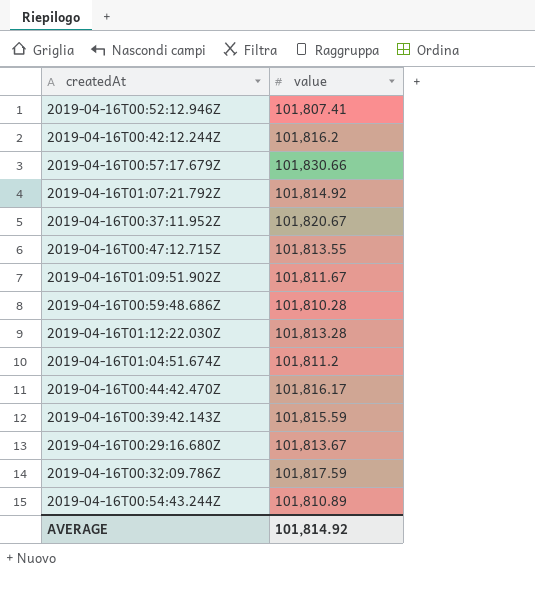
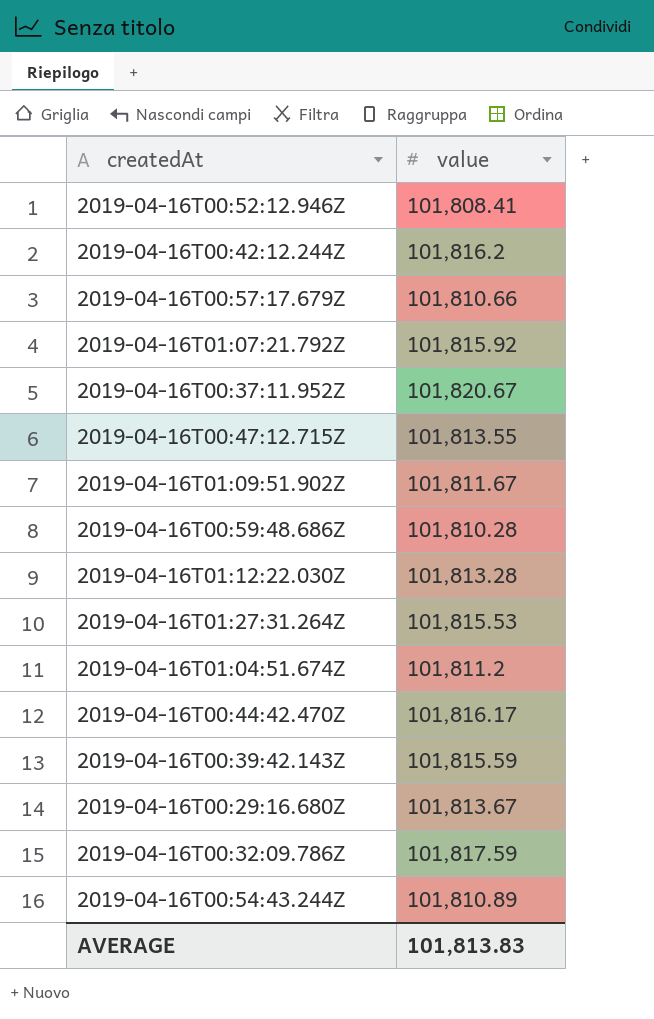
2019-04-16T00:52:12.946Z | value: 101,807.41 -> 101,808.41
2019-04-16T00:57:17.679Z | value: 101,830.66 -> 101,810.66
2019-04-16T01:07:21.792Z | value: 101,814.92 -> 101,815.92
row 2019-04-16T01:27:31.264Z: none -> 101,815.53
AVERAGE | value: 101,814.92 -> 101,813.83

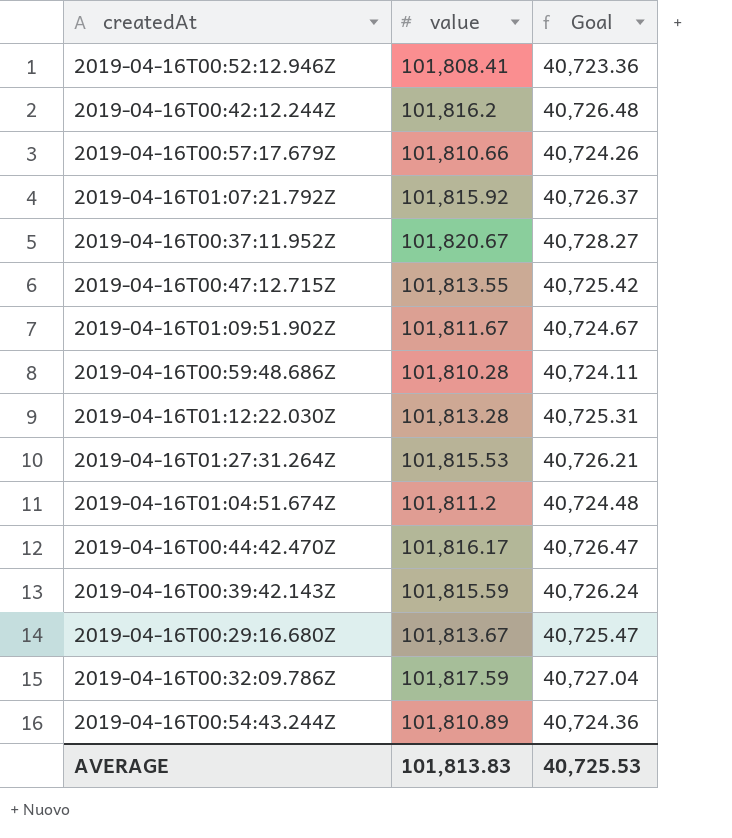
column Goal | formula: none -> [value] * 0.4

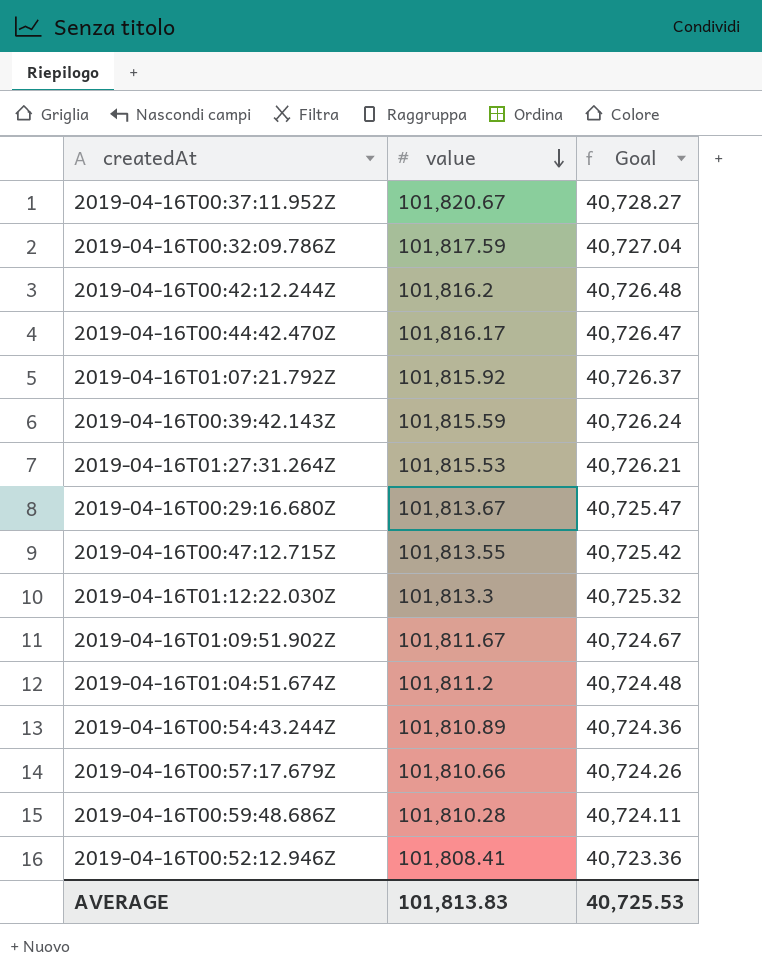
row order: none -> value descending
2019-04-16T01:12:22.030Z | value: 101,813.28 -> 101,813.3
2019-04-16T01:12:22.030Z | Goal: 40,725.31 -> 40,725.32

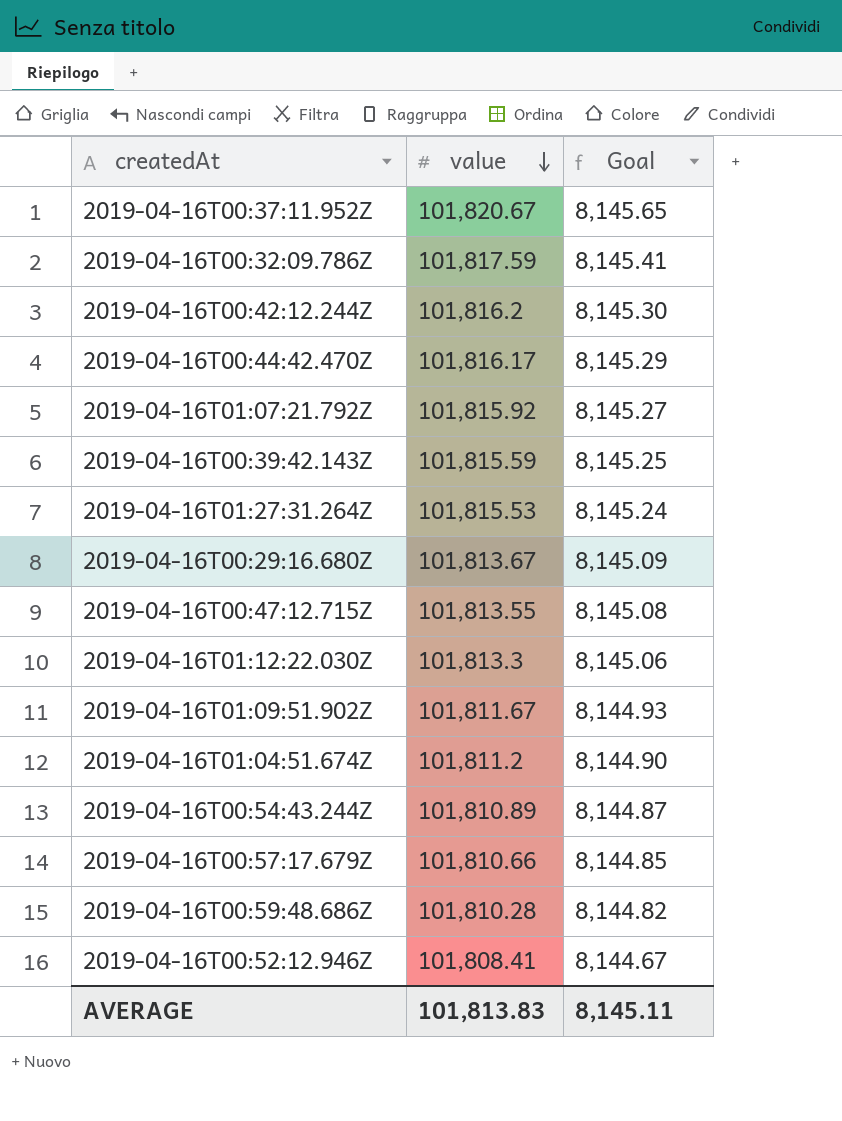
column Goal | formula: [value] * 0.4 -> [value] * 0.08
AVERAGE | Goal: 40,725.53 -> 8,145.11

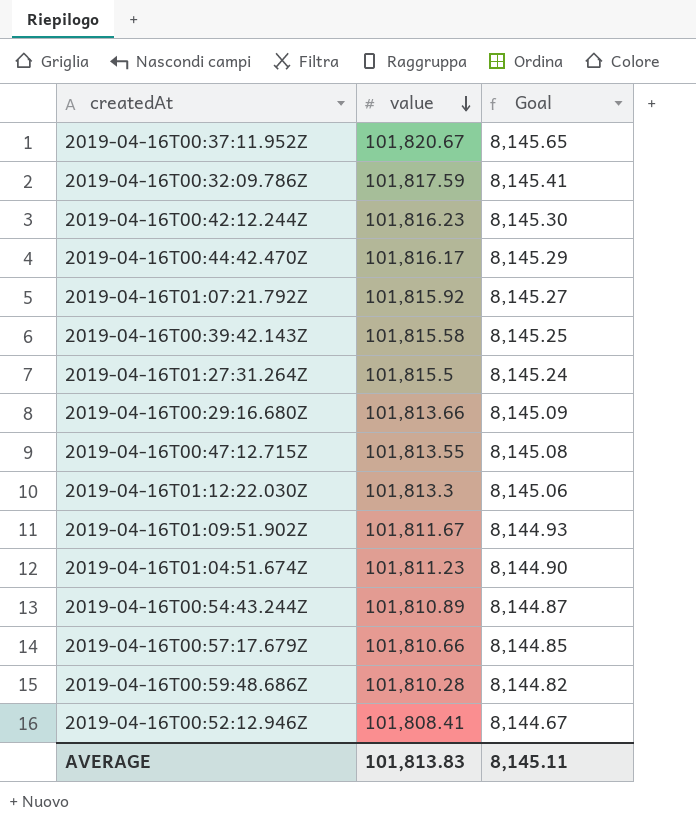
2019-04-16T00:42:12.244Z | value: 101,816.2 -> 101,816.23
2019-04-16T00:39:42.143Z | value: 101,815.59 -> 101,815.58
2019-04-16T01:27:31.264Z | value: 101,815.53 -> 101,815.5
2019-04-16T00:29:16.680Z | value: 101,813.67 -> 101,813.66
2019-04-16T01:04:51.674Z | value: 101,811.2 -> 101,811.23

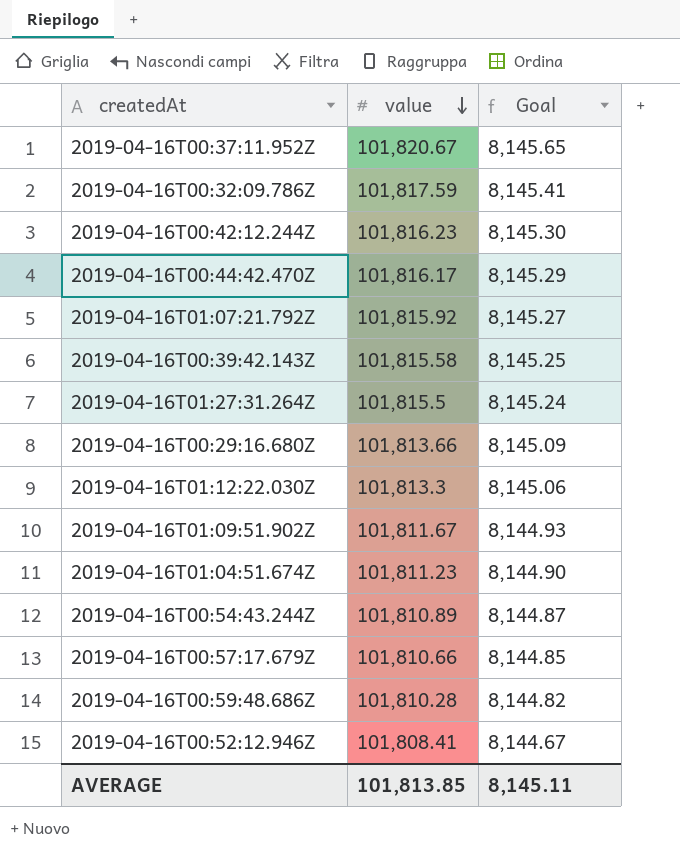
row 2019-04-16T00:47:12.715Z: 101,813.55 | 8,145.08 -> none
AVERAGE | value: 101,813.83 -> 101,813.85

